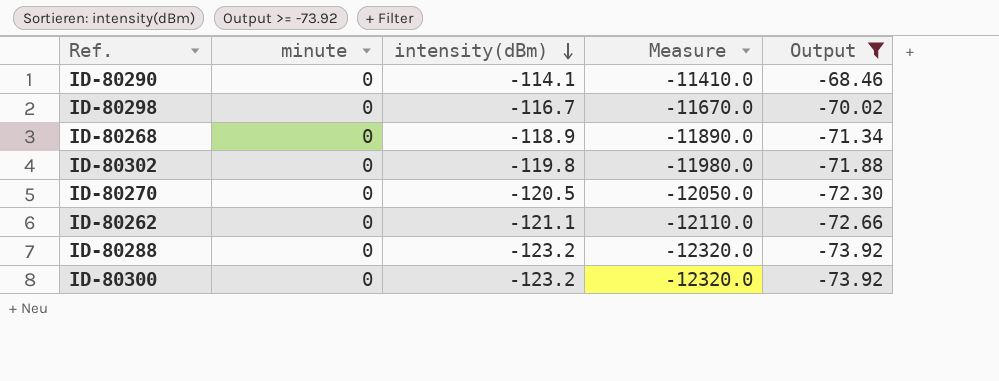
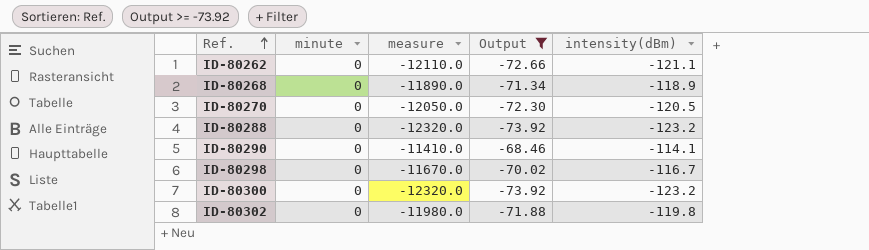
row order: intensity(dBm) descending -> Ref. ascending
column name: Measure -> measure
column intensity(dBm) | position: 3 -> 5

